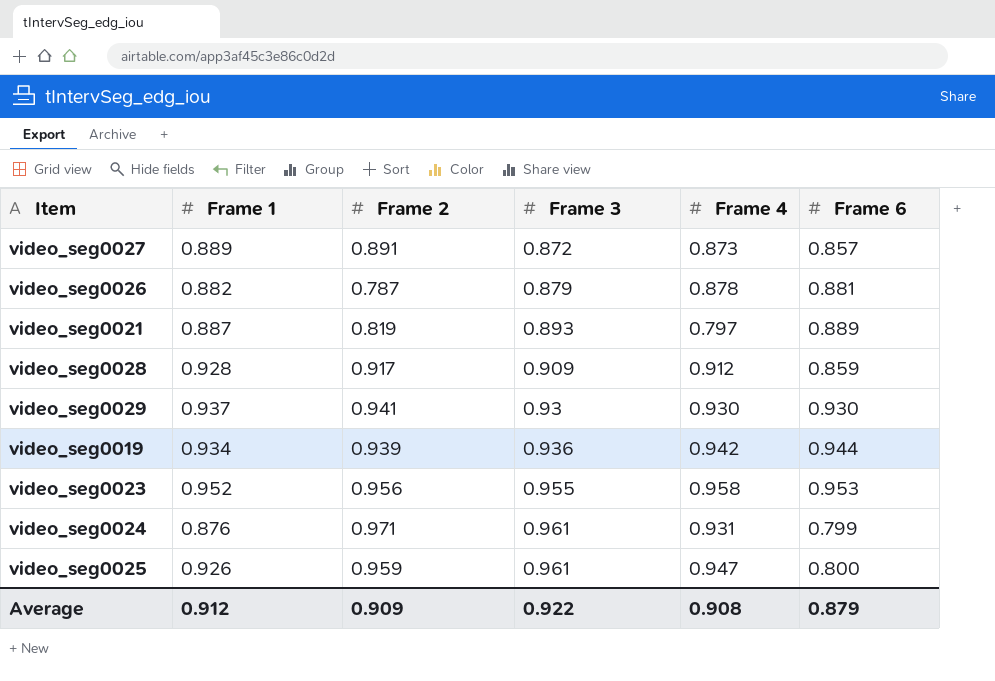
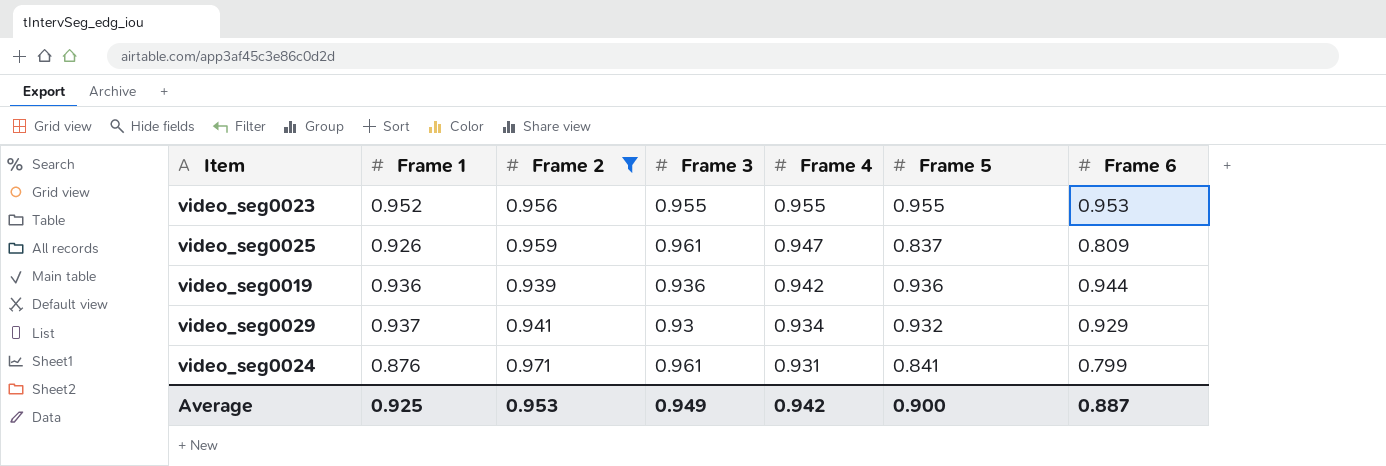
filter: none -> Frame 2 >= 0.939
row order: Frame 3 ascending -> Frame 4 descending
column Frame 5 | position: none -> 6
video_seg0023 | Frame 4: 0.958 -> 0.955
video_seg0025 | Frame 6: 0.800 -> 0.809
video_seg0019 | Frame 1: 0.934 -> 0.936
video_seg0029 | Frame 4: 0.930 -> 0.934
video_seg0029 | Frame 6: 0.930 -> 0.929
Average | Frame 1: 0.912 -> 0.925
Average | Frame 2: 0.909 -> 0.953
Average | Frame 3: 0.922 -> 0.949
Average | Frame 4: 0.908 -> 0.942
Average | Frame 6: 0.879 -> 0.887

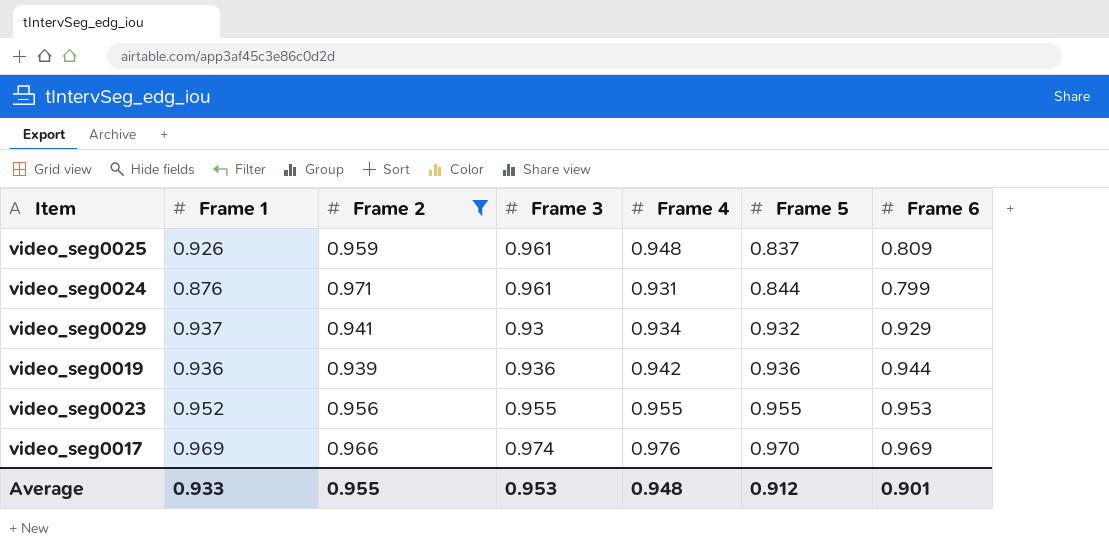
row order: Frame 4 descending -> Frame 5 ascending
video_seg0025 | Frame 4: 0.947 -> 0.948
video_seg0024 | Frame 5: 0.841 -> 0.844
row video_seg0017: none -> 0.969 | 0.966 | 0.974 | 0.976 | 0.970 | 0.969
Average | Frame 1: 0.925 -> 0.933
Average | Frame 2: 0.953 -> 0.955
Average | Frame 3: 0.949 -> 0.953
Average | Frame 4: 0.942 -> 0.948
Average | Frame 5: 0.900 -> 0.912
Average | Frame 6: 0.887 -> 0.901

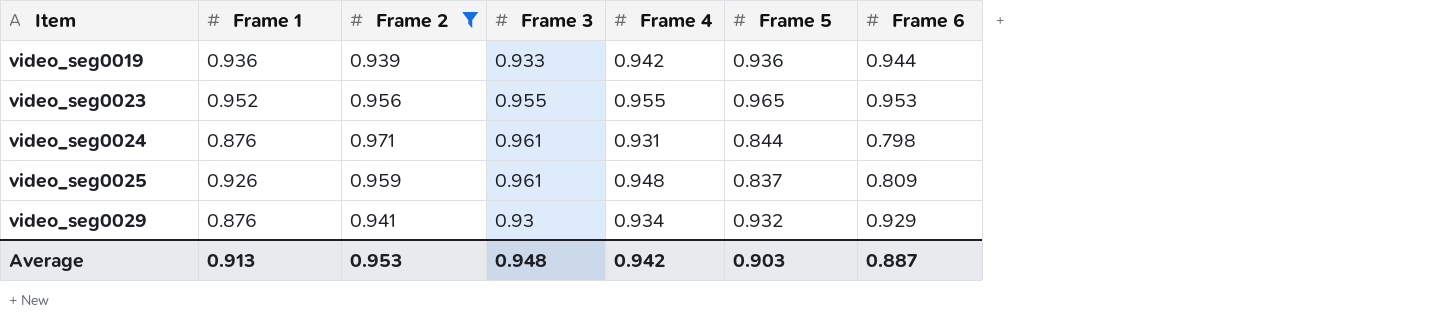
row order: Frame 5 ascending -> Item ascending
row video_seg0017: 0.969 | 0.966 | 0.974 | 0.976 | 0.970 | 0.969 -> none
video_seg0019 | Frame 3: 0.936 -> 0.933
video_seg0023 | Frame 5: 0.955 -> 0.965
video_seg0024 | Frame 6: 0.799 -> 0.798
video_seg0029 | Frame 1: 0.937 -> 0.876
Average | Frame 1: 0.933 -> 0.913
Average | Frame 2: 0.955 -> 0.953
Average | Frame 3: 0.953 -> 0.948
Average | Frame 4: 0.948 -> 0.942
Average | Frame 5: 0.912 -> 0.903
Average | Frame 6: 0.901 -> 0.887

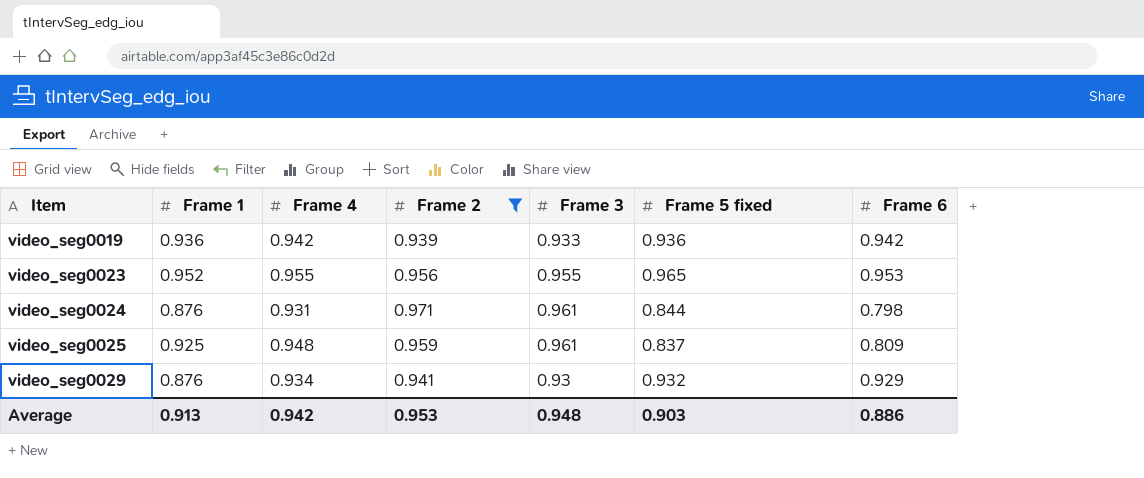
column Frame 4 | position: 5 -> 3
column name: Frame 5 -> Frame 5 fixed
video_seg0019 | Frame 6: 0.944 -> 0.942
video_seg0025 | Frame 1: 0.926 -> 0.925
Average | Frame 6: 0.887 -> 0.886

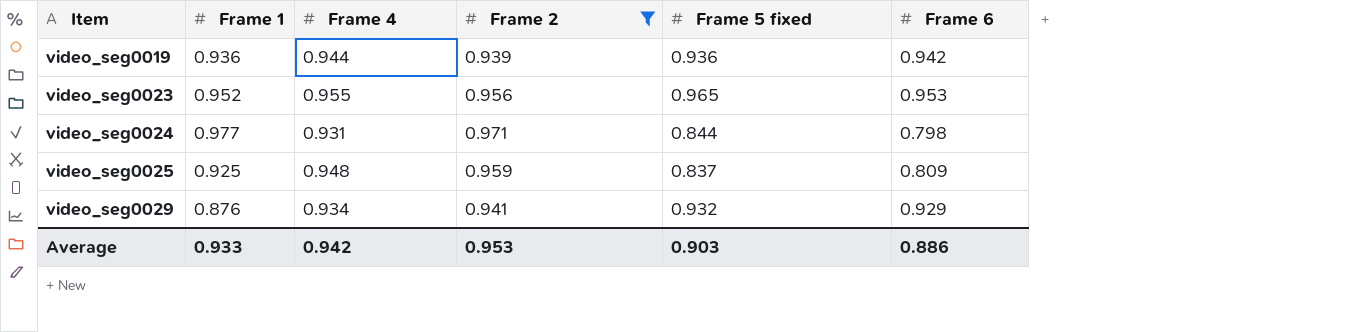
column Frame 3 | position: 5 -> none
video_seg0019 | Frame 4: 0.942 -> 0.944
video_seg0024 | Frame 1: 0.876 -> 0.977
Average | Frame 1: 0.913 -> 0.933

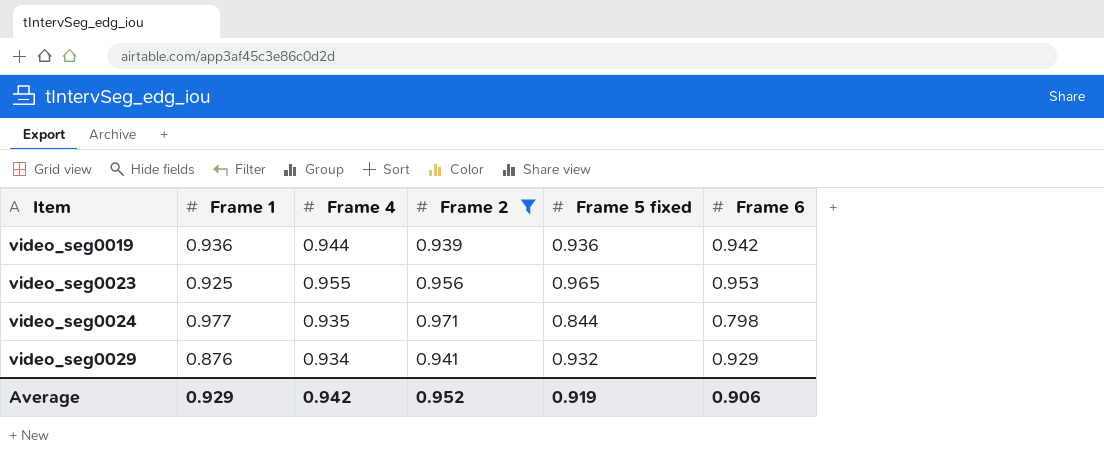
row video_seg0025: 0.925 | 0.948 | 0.959 | 0.837 | 0.809 -> none
video_seg0023 | Frame 1: 0.952 -> 0.925
video_seg0024 | Frame 4: 0.931 -> 0.935
Average | Frame 1: 0.933 -> 0.929
Average | Frame 2: 0.953 -> 0.952
Average | Frame 5 fixed: 0.903 -> 0.919
Average | Frame 6: 0.886 -> 0.906

